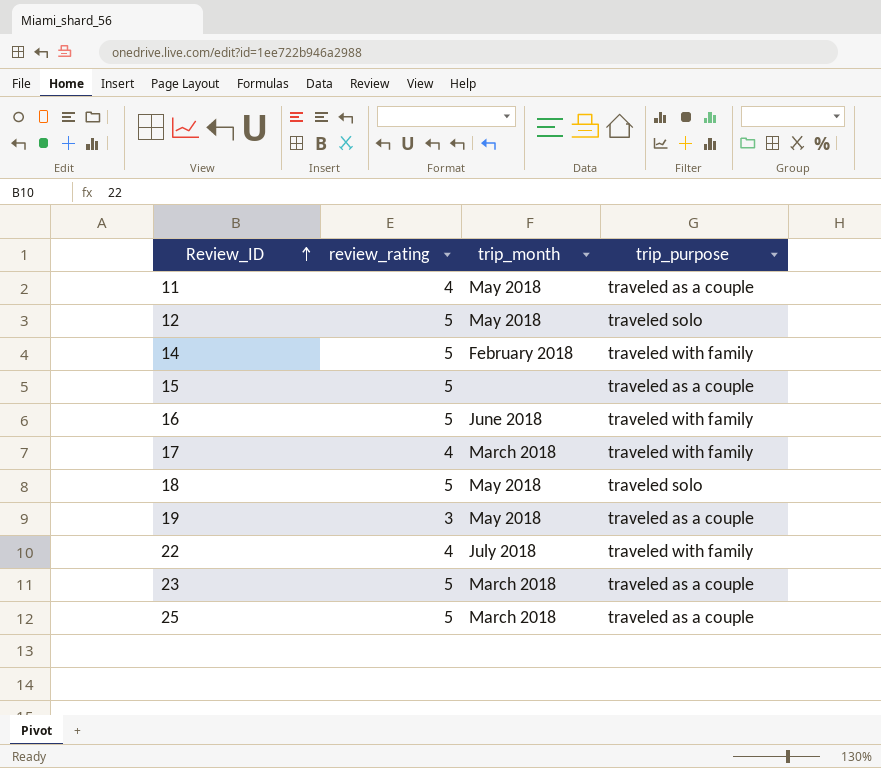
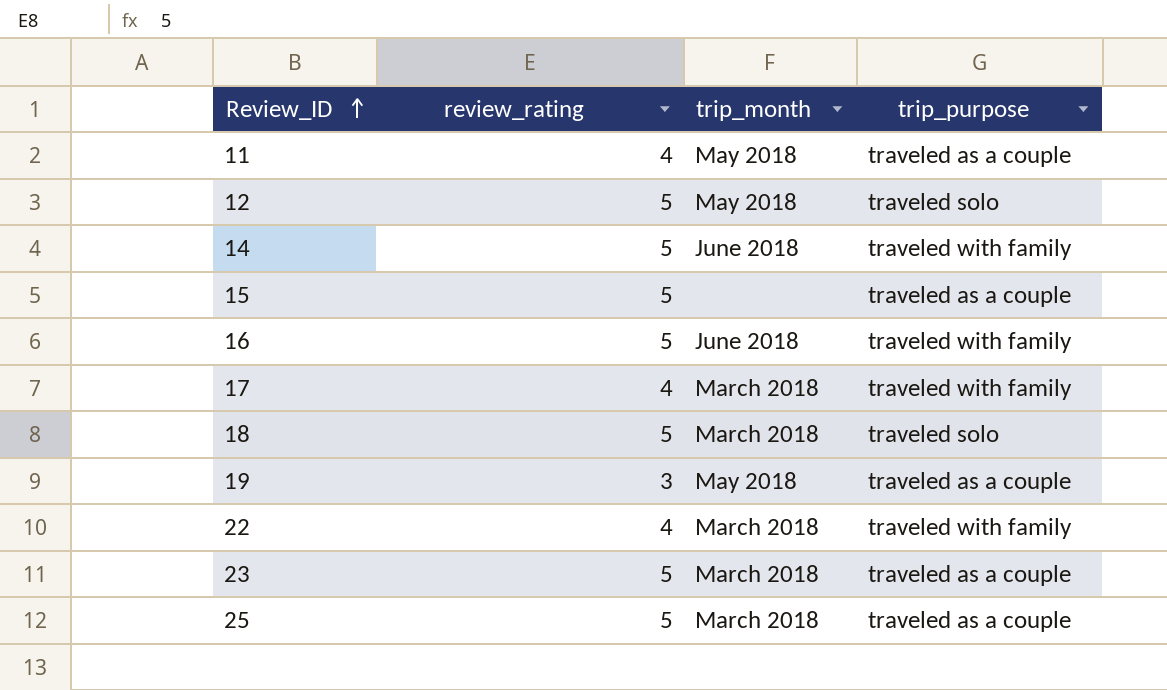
14 | trip_month: February 2018 -> June 2018
18 | trip_month: May 2018 -> March 2018
22 | trip_month: July 2018 -> March 2018

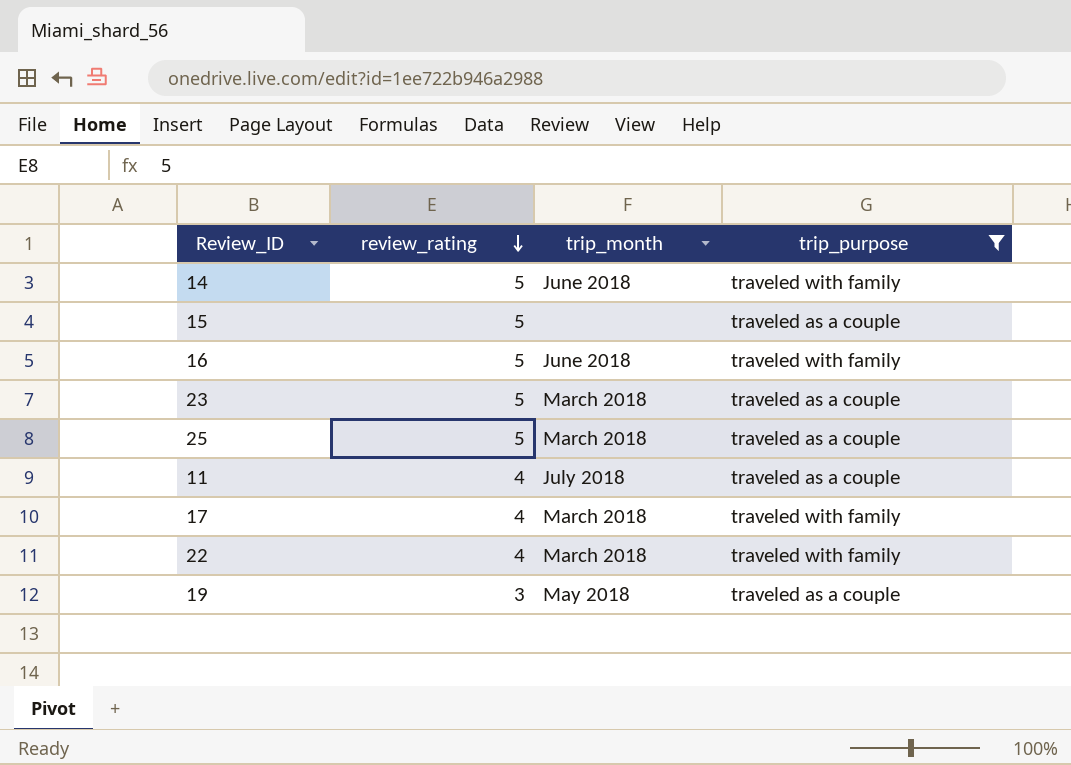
filter: none -> trip_purpose != traveled solo
row order: Review_ID ascending -> review_rating descending
11 | trip_month: May 2018 -> July 2018

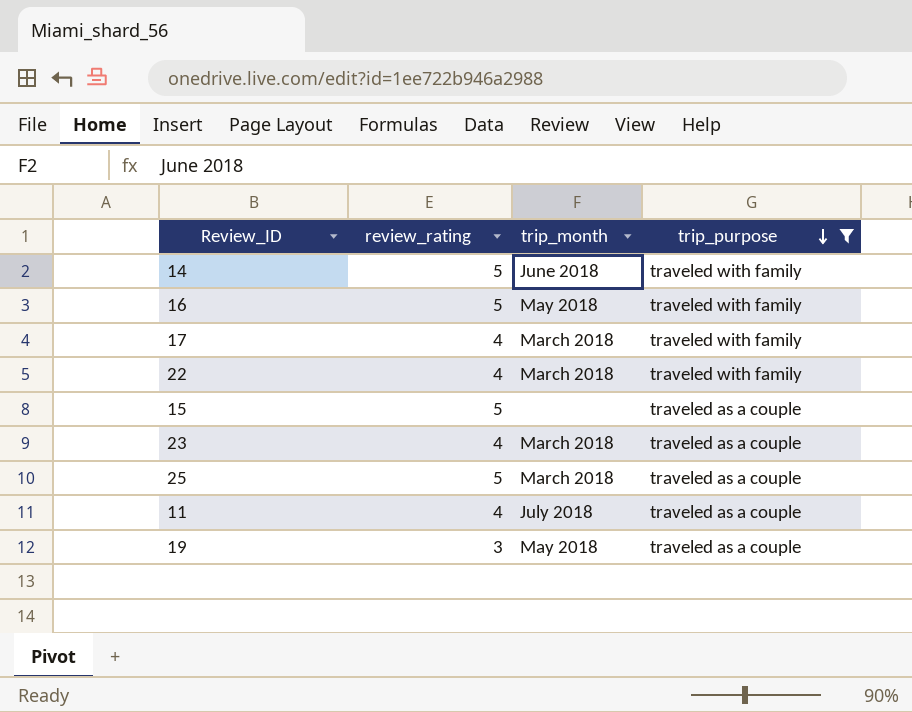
row order: review_rating descending -> trip_purpose descending
16 | trip_month: June 2018 -> May 2018
23 | review_rating: 5 -> 4

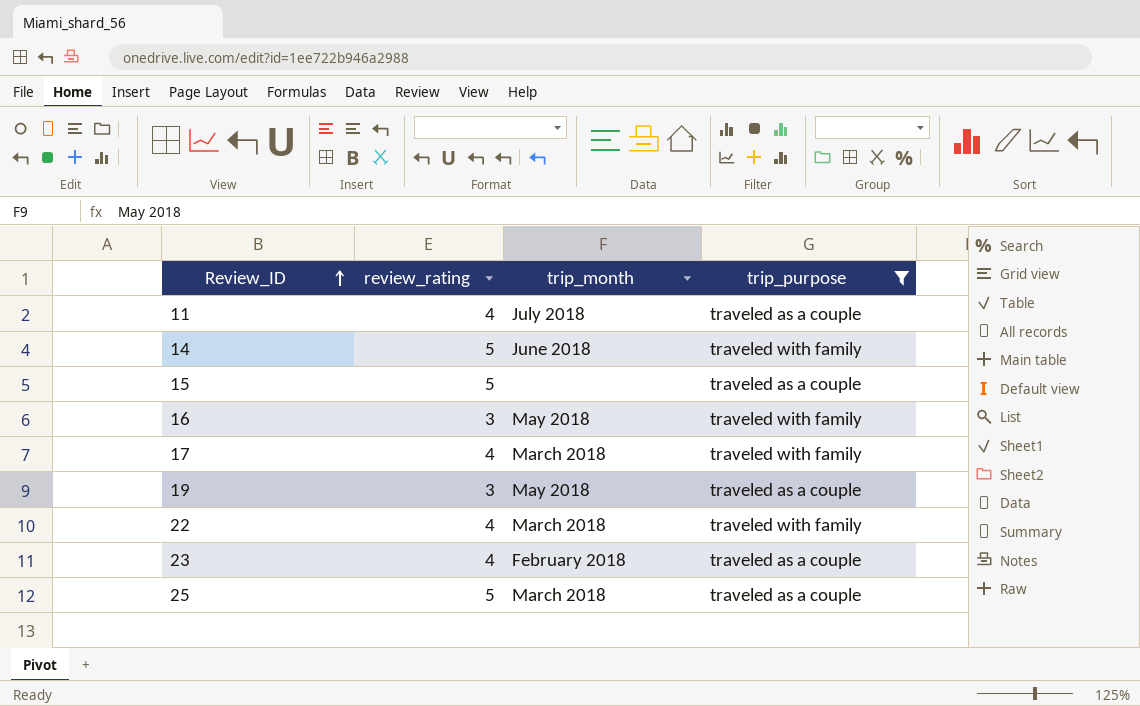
row order: trip_purpose descending -> Review_ID ascending
16 | review_rating: 5 -> 3
23 | trip_month: March 2018 -> February 2018

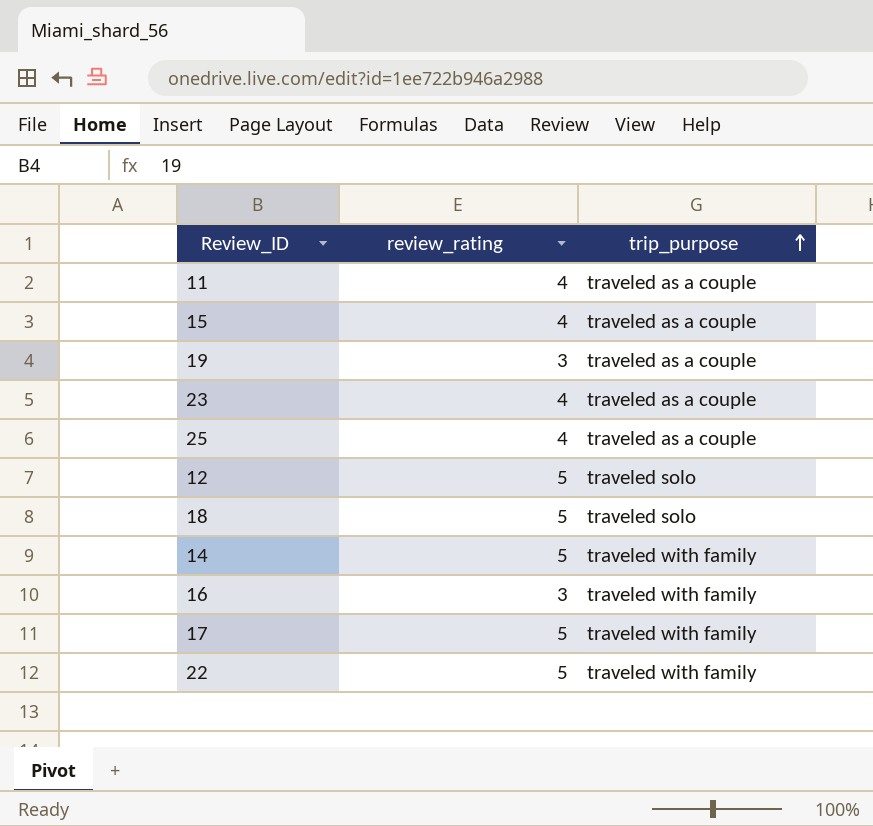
filter: trip_purpose != traveled solo -> none
row order: Review_ID ascending -> trip_purpose ascending
column trip_month | position: 3 -> none
15 | review_rating: 5 -> 4
25 | review_rating: 5 -> 4
17 | review_rating: 4 -> 5
22 | review_rating: 4 -> 5

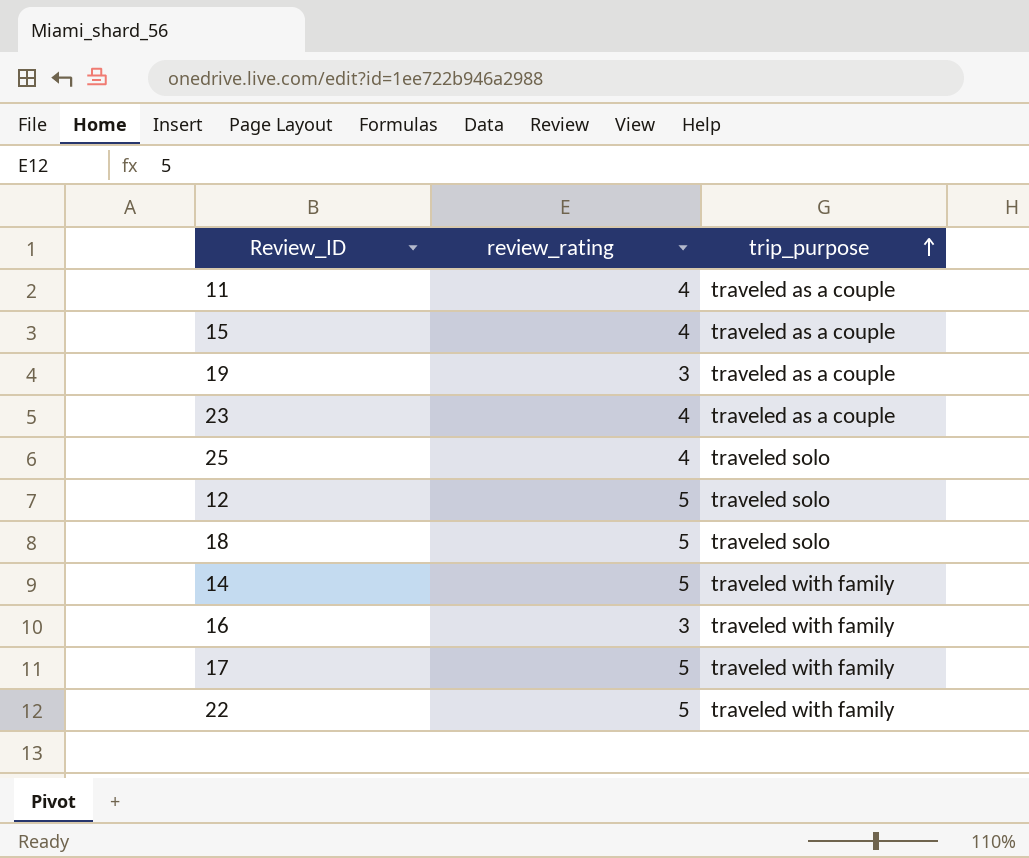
25 | trip_purpose: traveled as a couple -> traveled solo

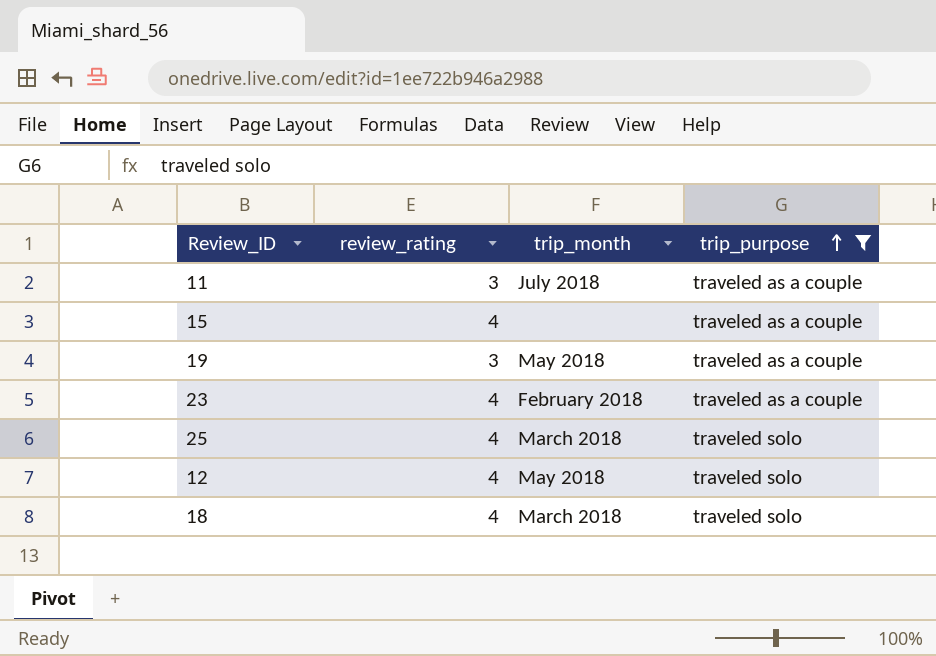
filter: none -> trip_purpose != traveled with family
column trip_month | position: none -> 3
11 | review_rating: 4 -> 3
12 | review_rating: 5 -> 4
18 | review_rating: 5 -> 4

